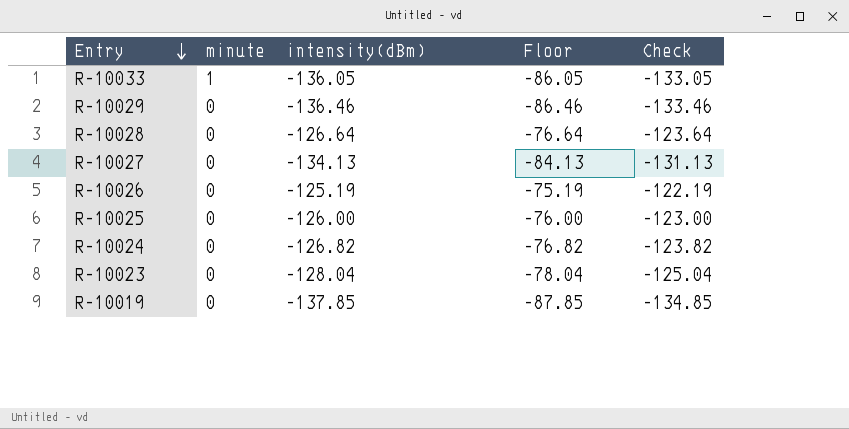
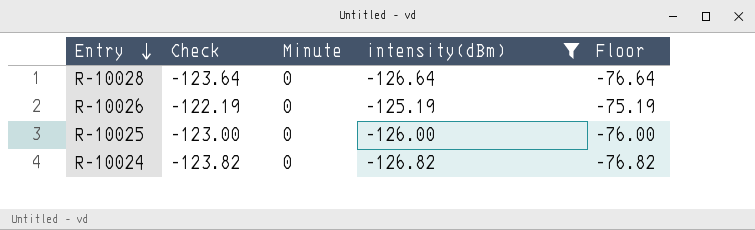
filter: none -> intensity(dBm) >= -126.82
column Check | position: 5 -> 2
column name: minute -> Minute

